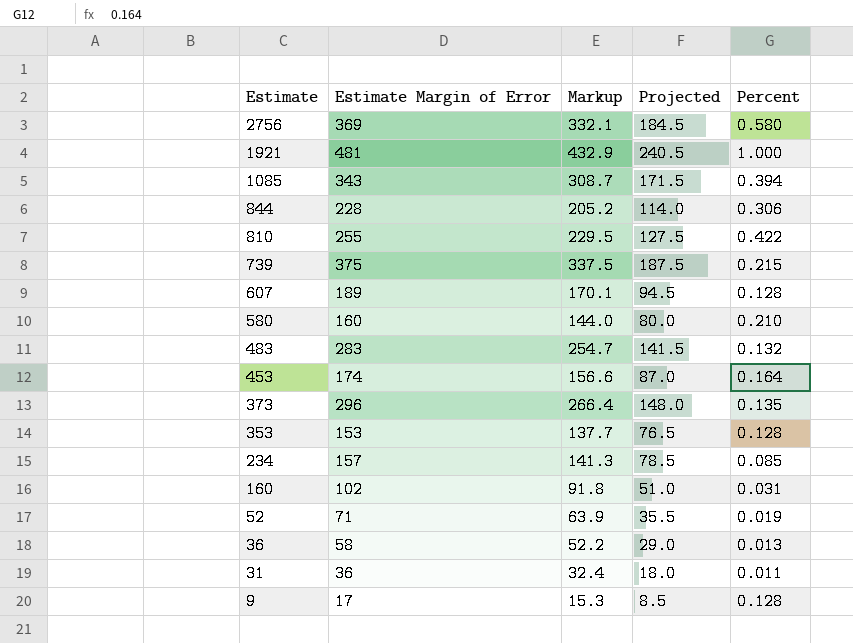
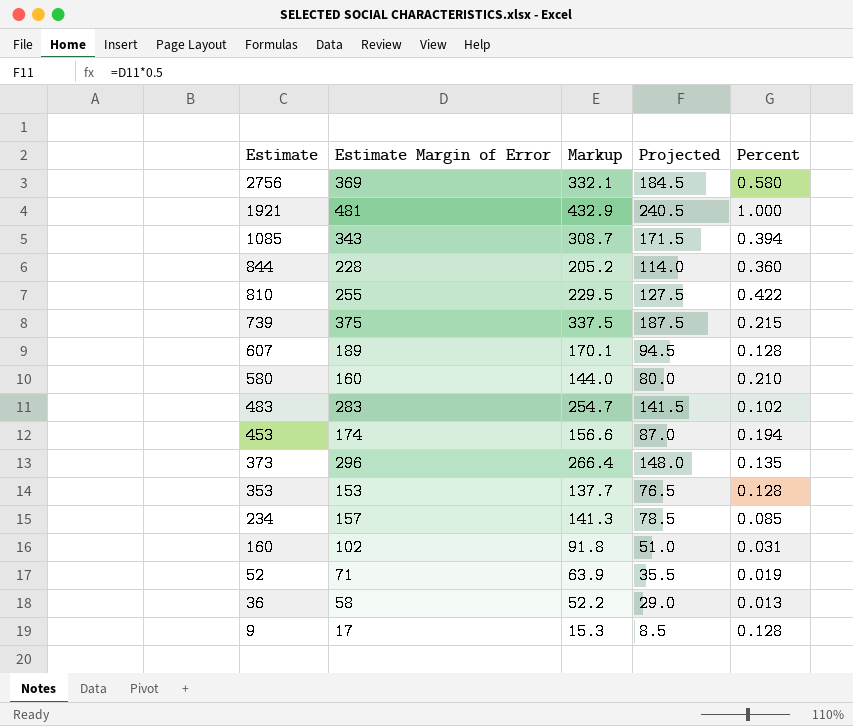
row 31: 36 | 32.4 | 18.0 | 0.011 -> none
844 | Percent: 0.306 -> 0.360
483 | Percent: 0.132 -> 0.102
453 | Percent: 0.164 -> 0.194

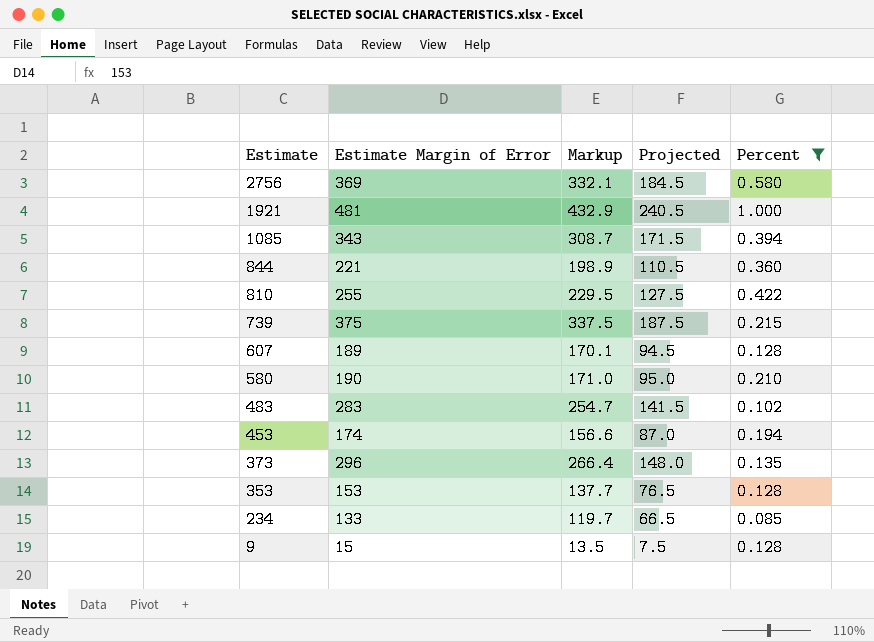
filter: none -> Percent >= 0.085
844 | Estimate Margin of Error: 228 -> 221
844 | Markup: 205.2 -> 198.9
844 | Projected: 114.0 -> 110.5
580 | Estimate Margin of Error: 160 -> 190
580 | Markup: 144.0 -> 171.0
580 | Projected: 80.0 -> 95.0
234 | Estimate Margin of Error: 157 -> 133
234 | Markup: 141.3 -> 119.7
234 | Projected: 78.5 -> 66.5
9 | Estimate Margin of Error: 17 -> 15
9 | Markup: 15.3 -> 13.5
9 | Projected: 8.5 -> 7.5

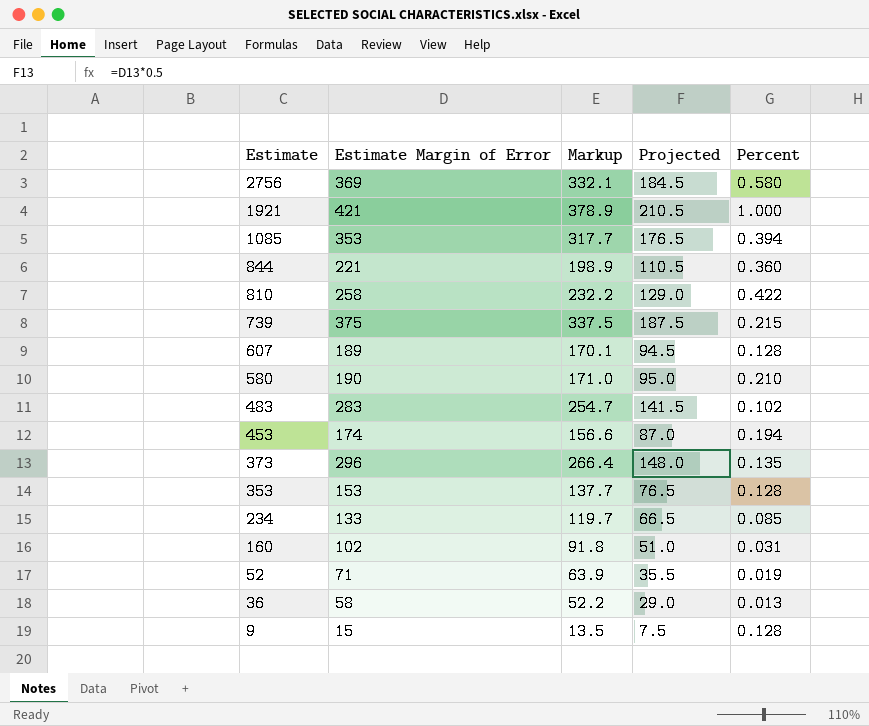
filter: Percent >= 0.085 -> none
1921 | Estimate Margin of Error: 481 -> 421
1921 | Markup: 432.9 -> 378.9
1921 | Projected: 240.5 -> 210.5
1085 | Estimate Margin of Error: 343 -> 353
1085 | Markup: 308.7 -> 317.7
1085 | Projected: 171.5 -> 176.5
810 | Estimate Margin of Error: 255 -> 258
810 | Markup: 229.5 -> 232.2
810 | Projected: 127.5 -> 129.0

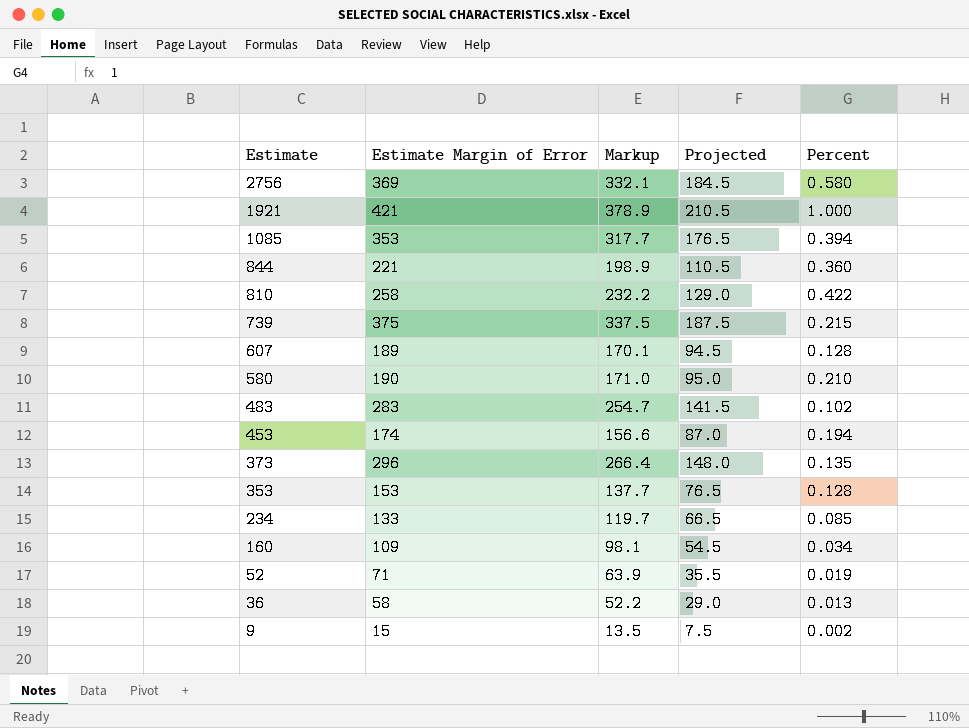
160 | Estimate Margin of Error: 102 -> 109
160 | Markup: 91.8 -> 98.1
160 | Projected: 51.0 -> 54.5
160 | Percent: 0.031 -> 0.034
9 | Percent: 0.128 -> 0.002

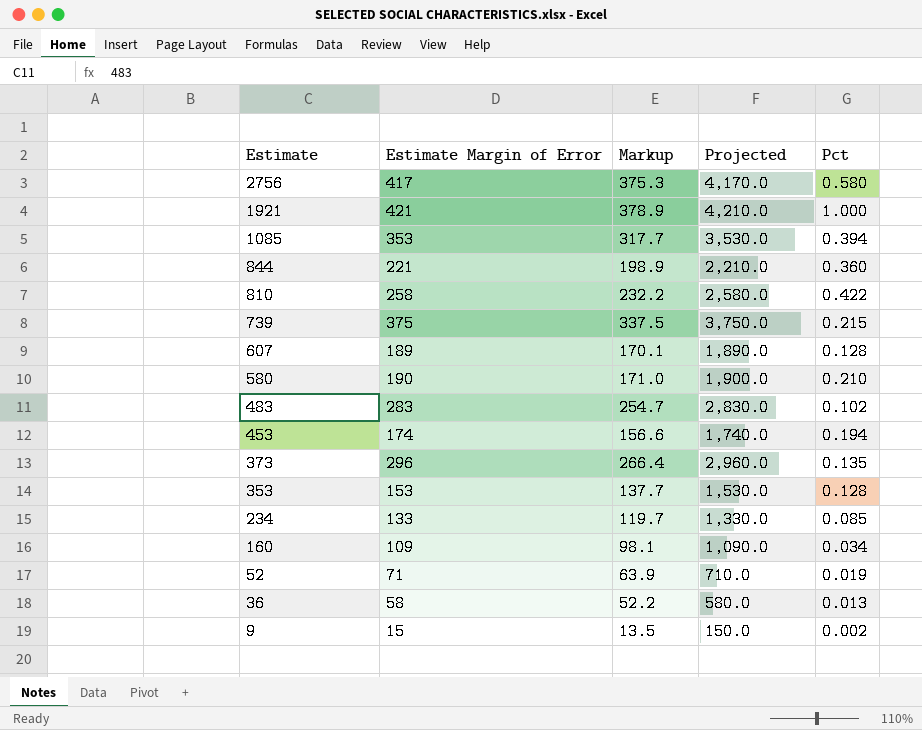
column Projected | formula: [Estimate Margin of Error] * 0.5 -> [Estimate Margin of Error] * 10
column name: Percent -> Pct
2756 | Estimate Margin of Error: 369 -> 417
2756 | Markup: 332.1 -> 375.3

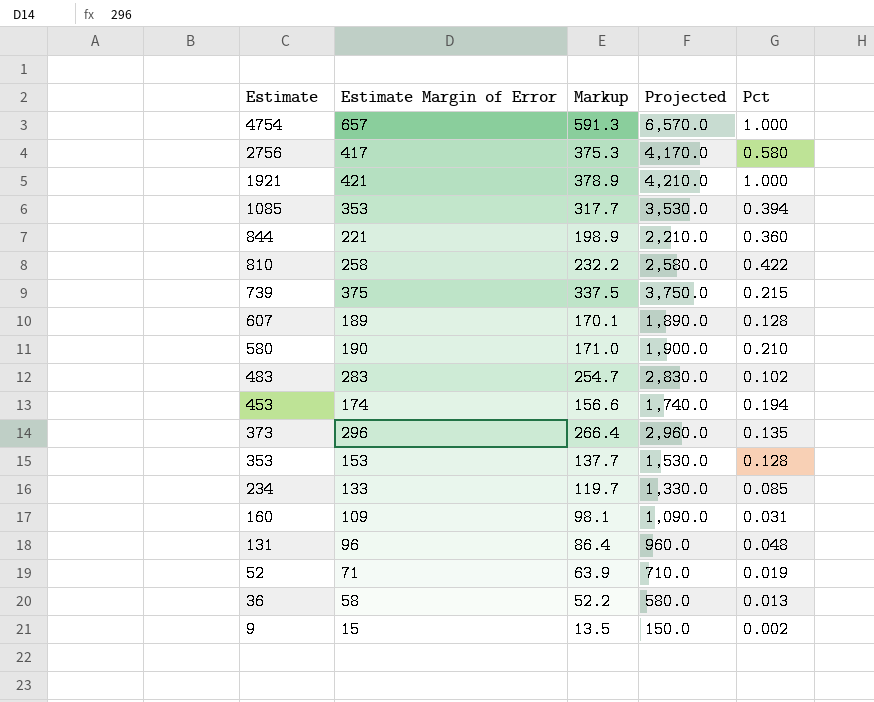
row 4754: none -> 657 | 591.3 | 6,570.0 | 1.000
160 | Pct: 0.034 -> 0.031
row 131: none -> 96 | 86.4 | 960.0 | 0.048

